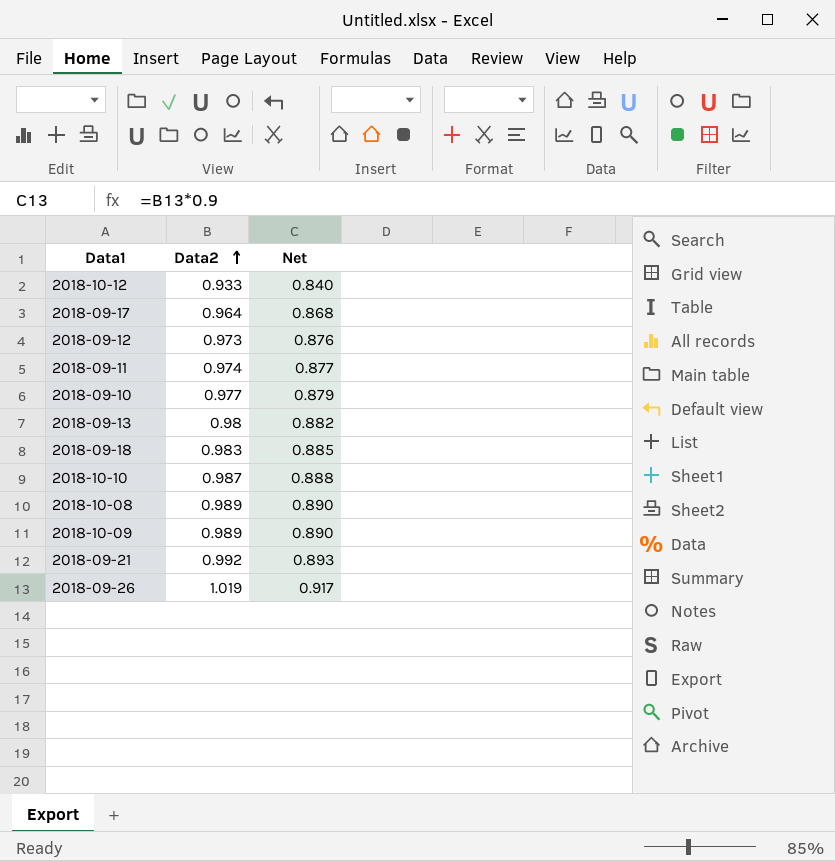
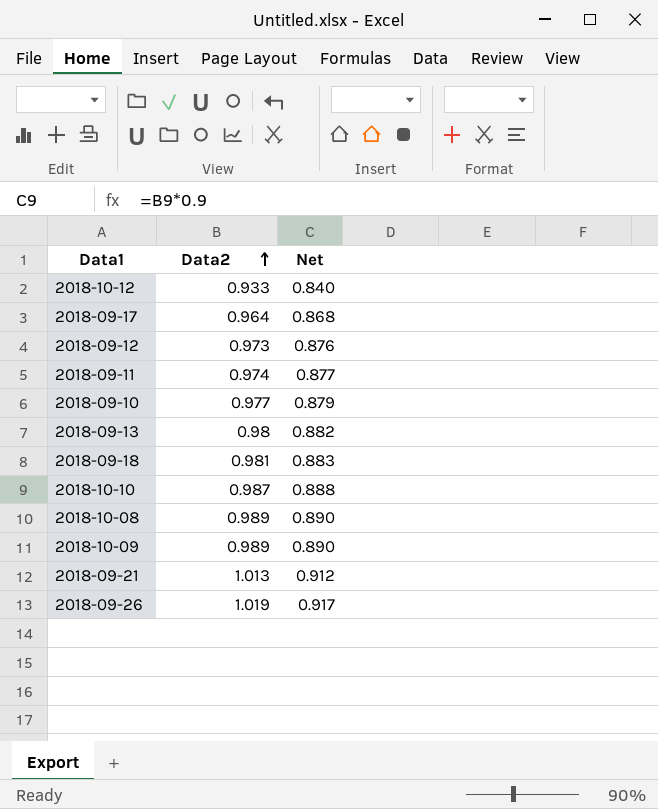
2018-09-18 | Data2: 0.983 -> 0.981
2018-09-18 | Net: 0.885 -> 0.883
2018-09-21 | Data2: 0.992 -> 1.013
2018-09-21 | Net: 0.893 -> 0.912

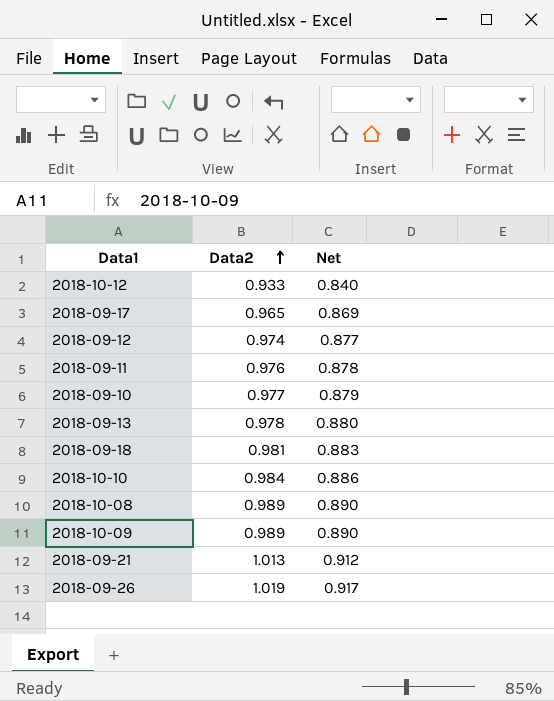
2018-09-17 | Data2: 0.964 -> 0.965
2018-09-17 | Net: 0.868 -> 0.869
2018-09-12 | Data2: 0.973 -> 0.974
2018-09-12 | Net: 0.876 -> 0.877
2018-09-11 | Data2: 0.974 -> 0.976
2018-09-11 | Net: 0.877 -> 0.878
2018-09-13 | Data2: 0.98 -> 0.978
2018-09-13 | Net: 0.882 -> 0.880
2018-10-10 | Data2: 0.987 -> 0.984
2018-10-10 | Net: 0.888 -> 0.886

